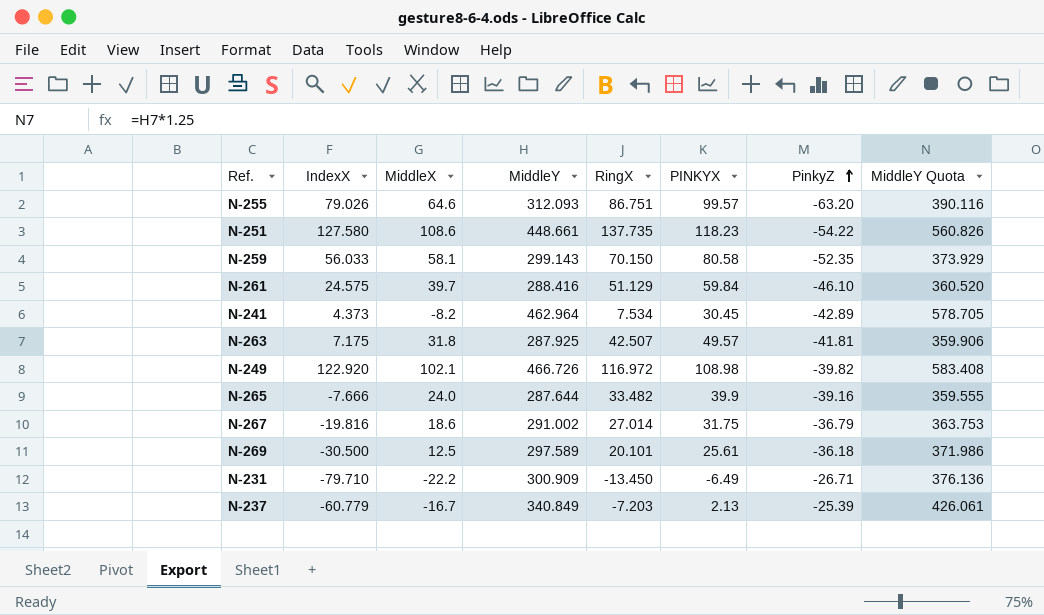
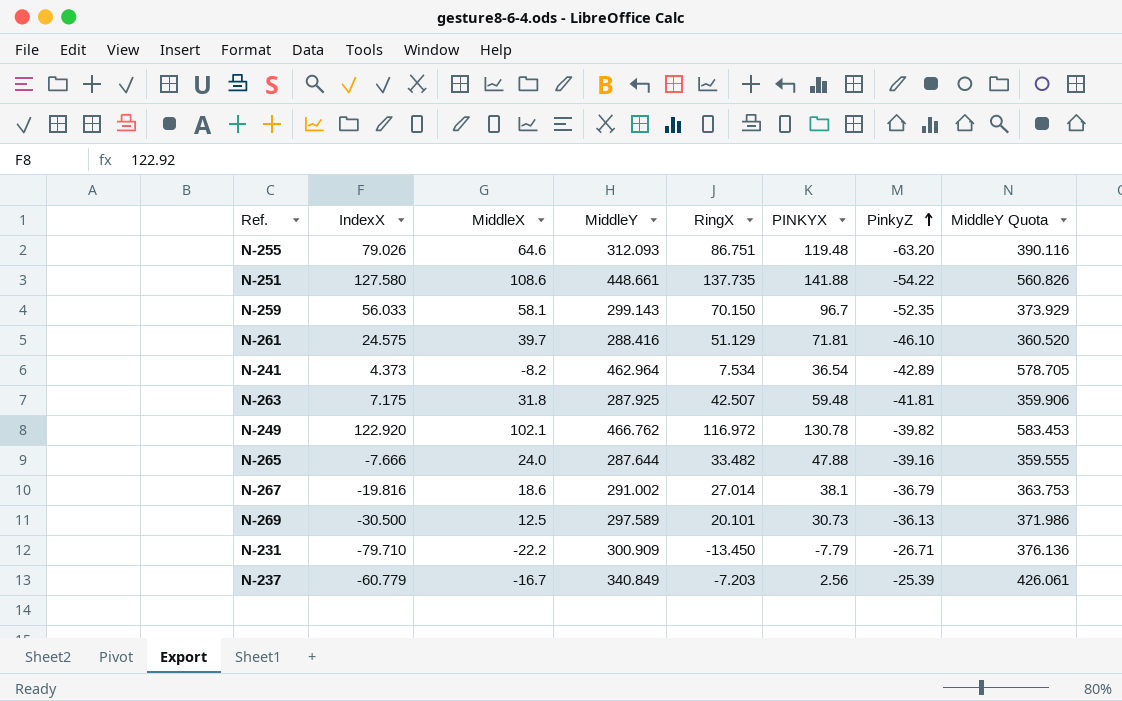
N-255 | PINKYX: 99.57 -> 119.48
N-251 | PINKYX: 118.23 -> 141.88
N-259 | PINKYX: 80.58 -> 96.7
N-261 | PINKYX: 59.84 -> 71.81
N-241 | PINKYX: 30.45 -> 36.54
N-263 | PINKYX: 49.57 -> 59.48
N-249 | MiddleY: 466.726 -> 466.762
N-249 | PINKYX: 108.98 -> 130.78
N-249 | MiddleY Quota: 583.408 -> 583.453
N-265 | PINKYX: 39.9 -> 47.88
N-267 | PINKYX: 31.75 -> 38.1
N-269 | PINKYX: 25.61 -> 30.73
N-269 | PinkyZ: -36.18 -> -36.13
N-231 | PINKYX: -6.49 -> -7.79
N-237 | PINKYX: 2.13 -> 2.56

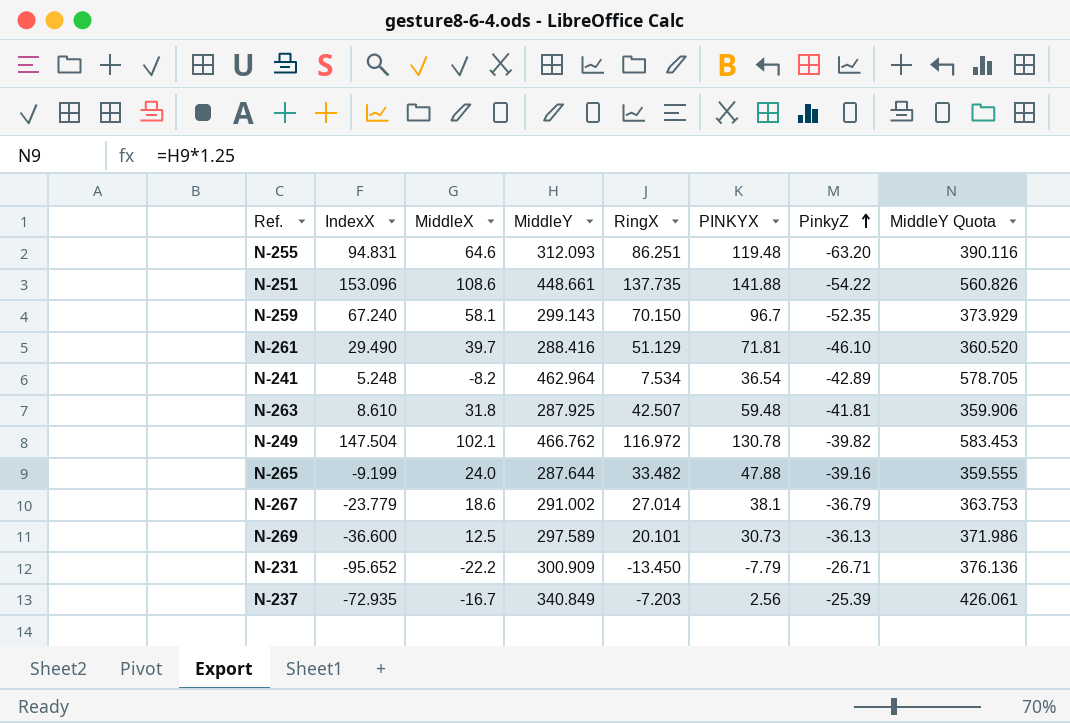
N-255 | IndexX: 79.026 -> 94.831
N-255 | RingX: 86.751 -> 86.251
N-251 | IndexX: 127.580 -> 153.096
N-259 | IndexX: 56.033 -> 67.240
N-261 | IndexX: 24.575 -> 29.490
N-241 | IndexX: 4.373 -> 5.248
N-263 | IndexX: 7.175 -> 8.610
N-249 | IndexX: 122.920 -> 147.504
N-265 | IndexX: -7.666 -> -9.199
N-267 | IndexX: -19.816 -> -23.779
N-269 | IndexX: -30.500 -> -36.600
N-231 | IndexX: -79.710 -> -95.652
N-237 | IndexX: -60.779 -> -72.935

